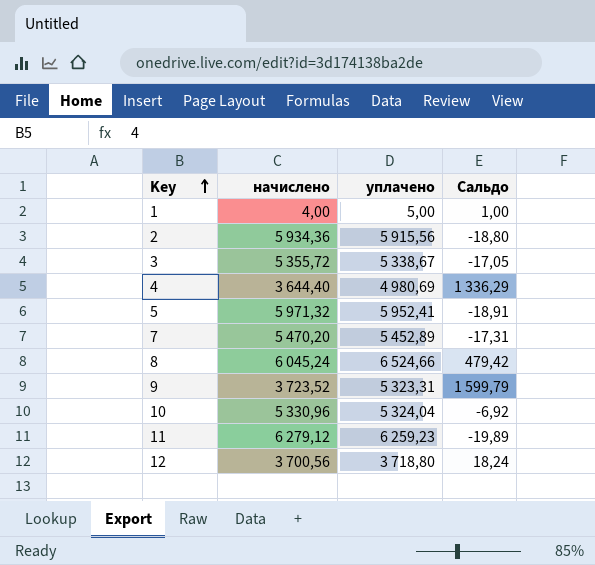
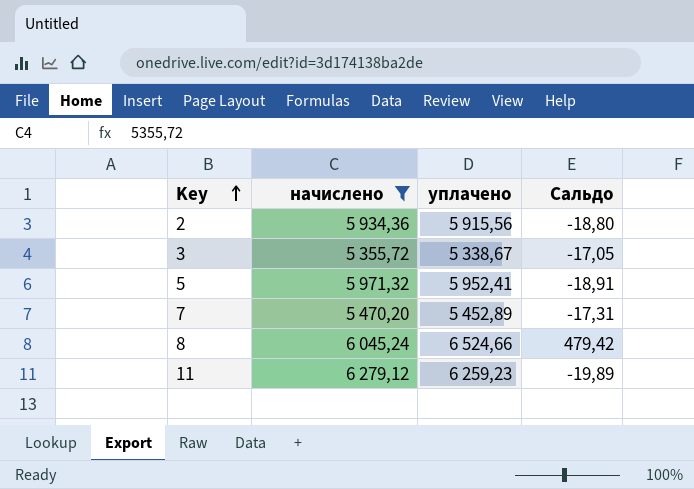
filter: none -> начислено >= 5 355,72

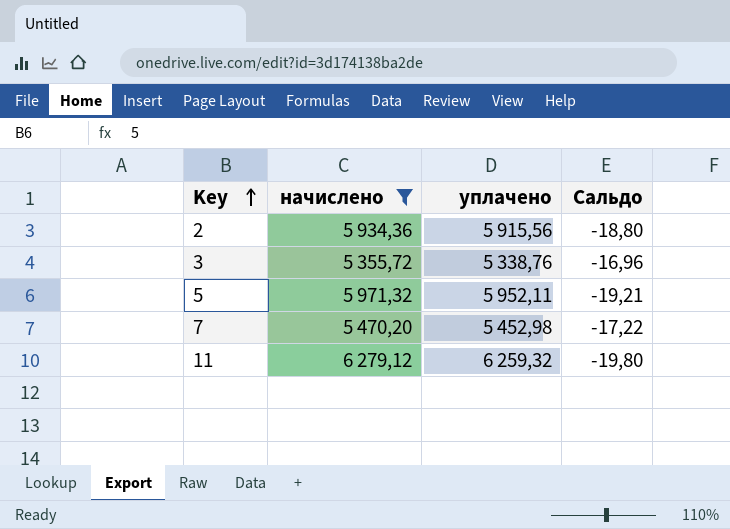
row 8: 6 045,24 | 6 524,66 | 479,42 -> none
3 | уплачено: 5 338,67 -> 5 338,76
3 | Сальдо: -17,05 -> -16,96
5 | уплачено: 5 952,41 -> 5 952,11
5 | Сальдо: -18,91 -> -19,21
7 | уплачено: 5 452,89 -> 5 452,98
7 | Сальдо: -17,31 -> -17,22
11 | уплачено: 6 259,23 -> 6 259,32
11 | Сальдо: -19,89 -> -19,80

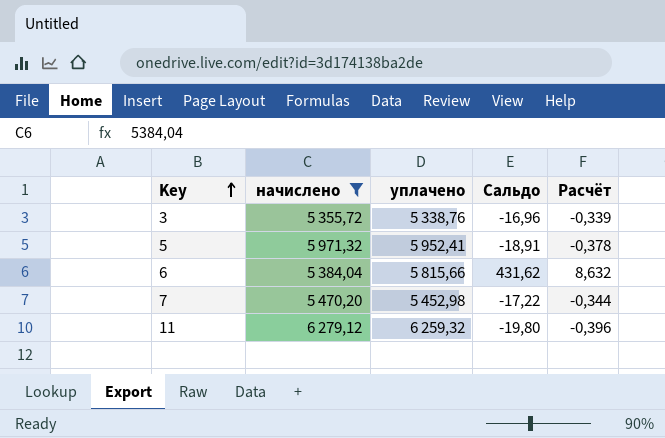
column Расчёт | formula: none -> [Сальдо] * 0,02
row 2: 5 934,36 | 5 915,56 | -18,80 -> none
5 | уплачено: 5 952,11 -> 5 952,41
5 | Сальдо: -19,21 -> -18,91
row 6: none -> 5 384,04 | 5 815,66 | 431,62 | 8,632

